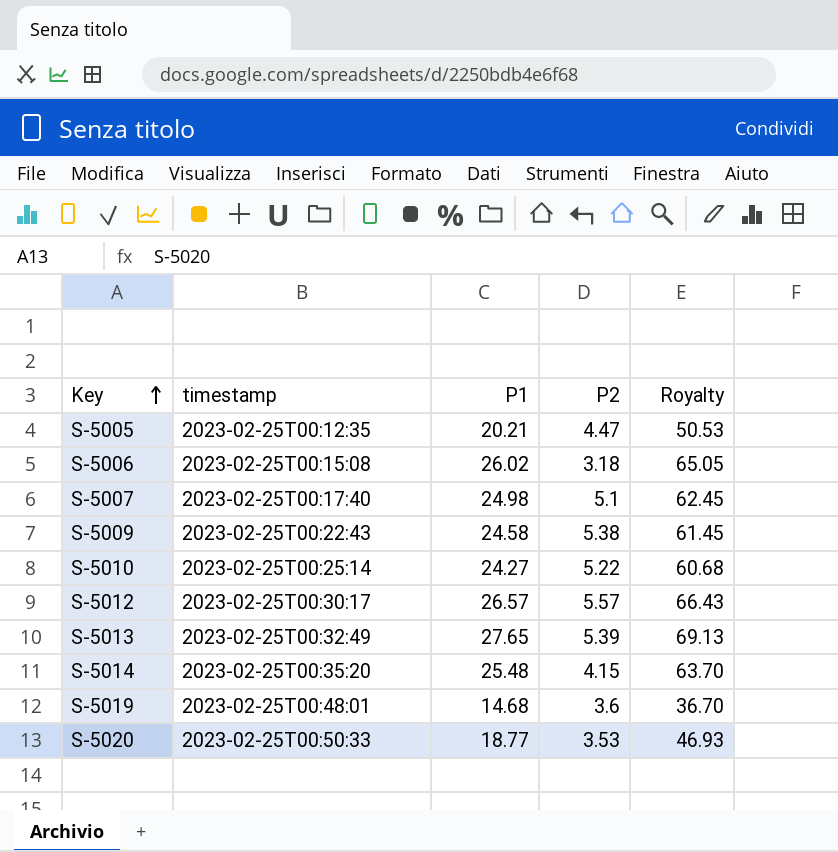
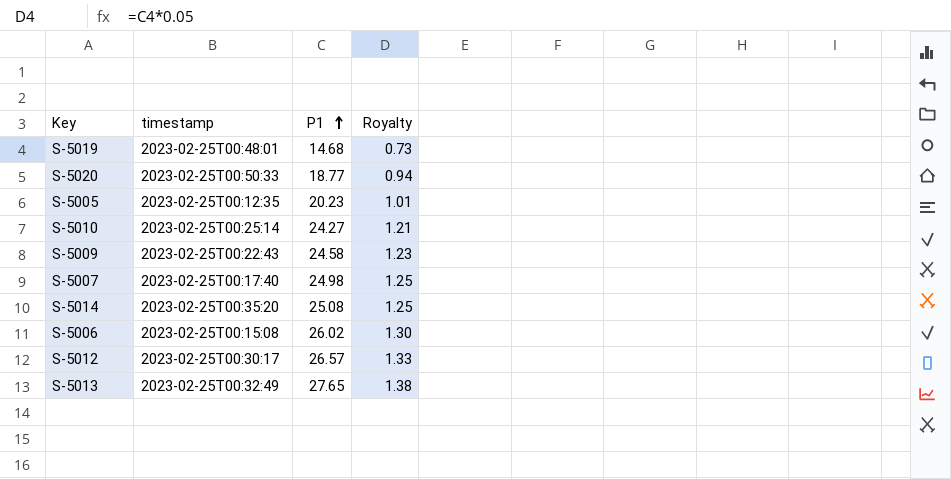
row order: Key ascending -> P1 ascending
column P2 | position: 4 -> none
column Royalty | formula: [P1] * 2.5 -> [P1] * 0.05
S-5005 | P1: 20.21 -> 20.23
S-5014 | P1: 25.48 -> 25.08

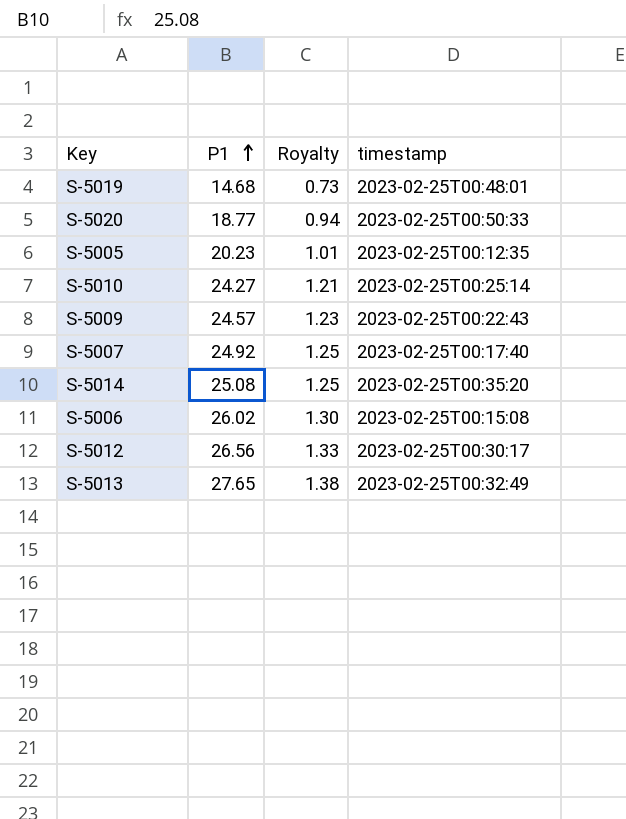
column timestamp | position: 2 -> 4
S-5009 | P1: 24.58 -> 24.57
S-5007 | P1: 24.98 -> 24.92
S-5012 | P1: 26.57 -> 26.56

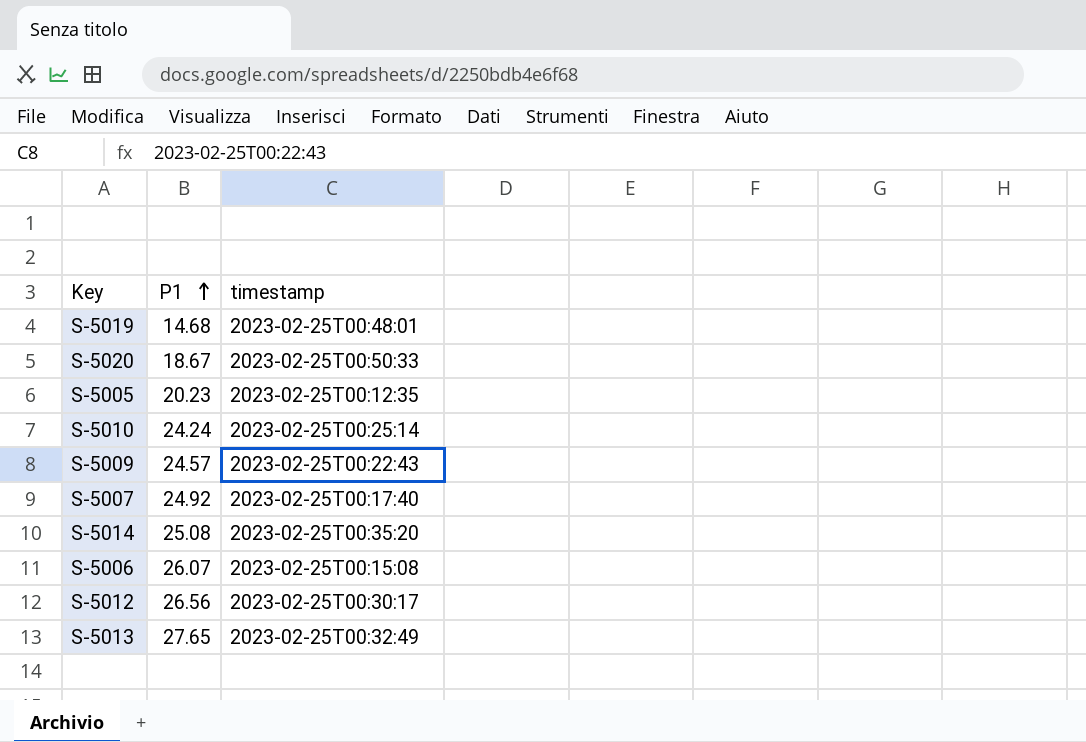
column Royalty | formula: [P1] * 0.05 -> none
S-5020 | P1: 18.77 -> 18.67
S-5010 | P1: 24.27 -> 24.24
S-5006 | P1: 26.02 -> 26.07

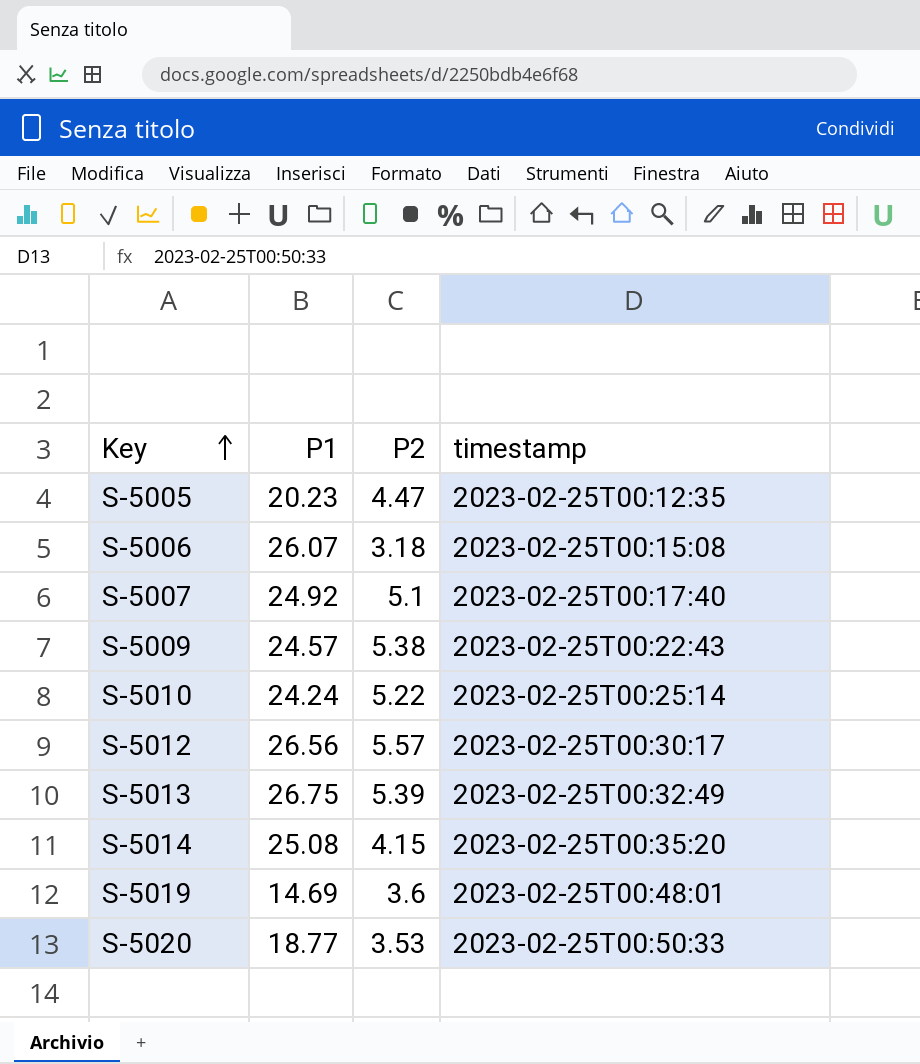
row order: P1 ascending -> Key ascending
column P2 | position: none -> 3
S-5013 | P1: 27.65 -> 26.75
S-5019 | P1: 14.68 -> 14.69
S-5020 | P1: 18.67 -> 18.77

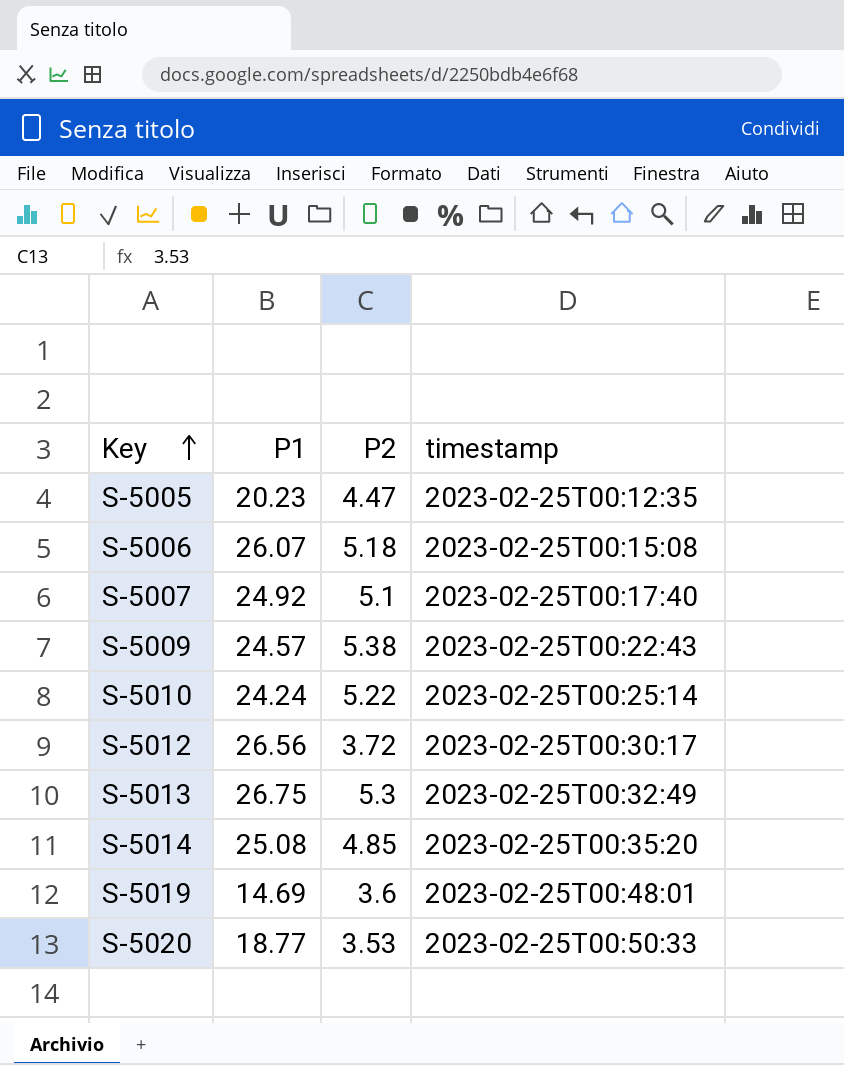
S-5006 | P2: 3.18 -> 5.18
S-5012 | P2: 5.57 -> 3.72
S-5013 | P2: 5.39 -> 5.3
S-5014 | P2: 4.15 -> 4.85

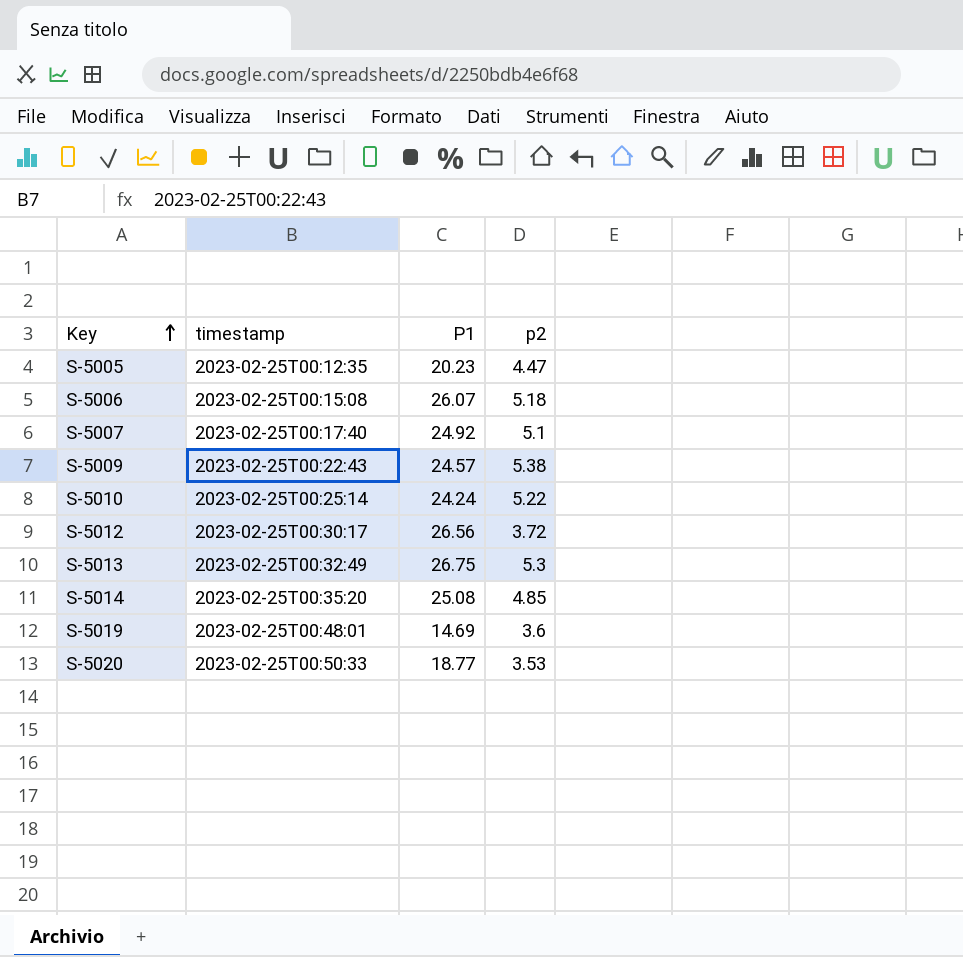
column timestamp | position: 4 -> 2
column name: P2 -> p2

